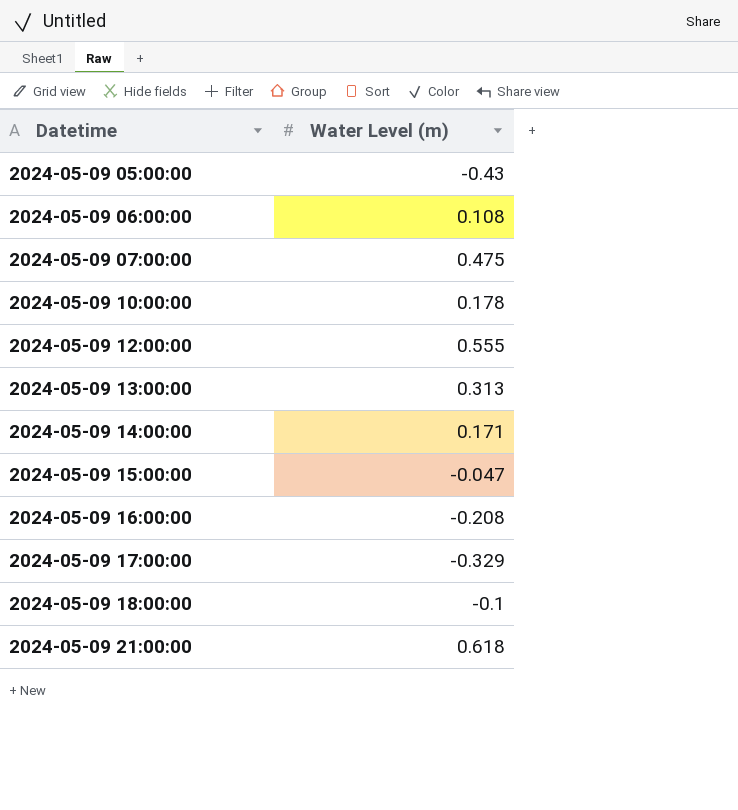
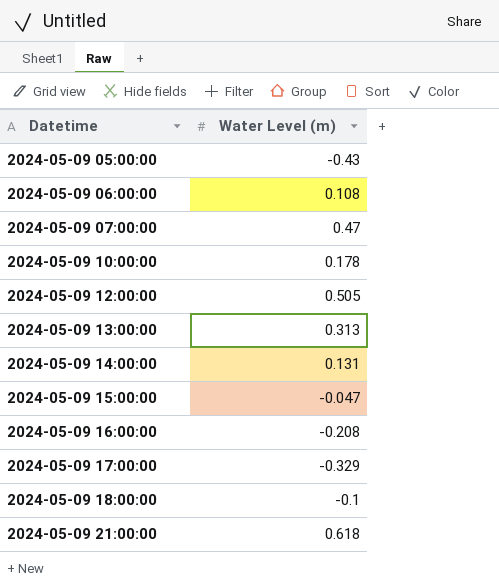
2024-05-09 07:00:00 | Water Level (m): 0.475 -> 0.47
2024-05-09 12:00:00 | Water Level (m): 0.555 -> 0.505
2024-05-09 14:00:00 | Water Level (m): 0.171 -> 0.131

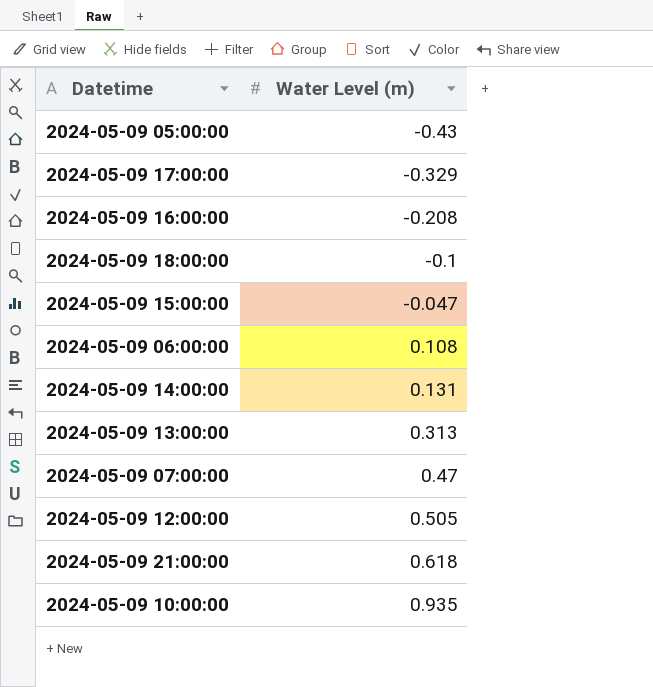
row order: Datetime ascending -> Water Level (m) ascending
2024-05-09 10:00:00 | Water Level (m): 0.178 -> 0.935

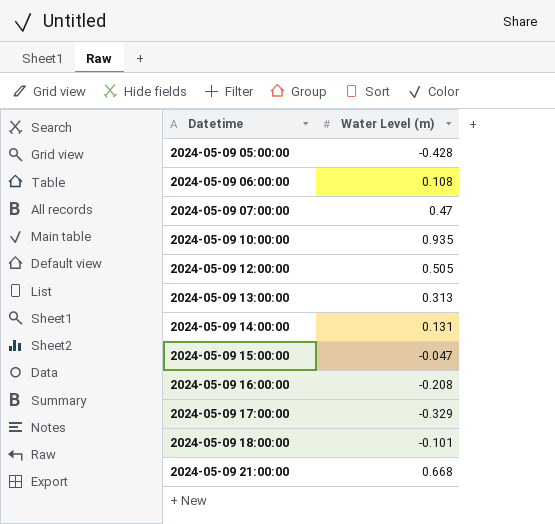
row order: Water Level (m) ascending -> Datetime ascending
2024-05-09 05:00:00 | Water Level (m): -0.43 -> -0.428
2024-05-09 18:00:00 | Water Level (m): -0.1 -> -0.101
2024-05-09 21:00:00 | Water Level (m): 0.618 -> 0.668

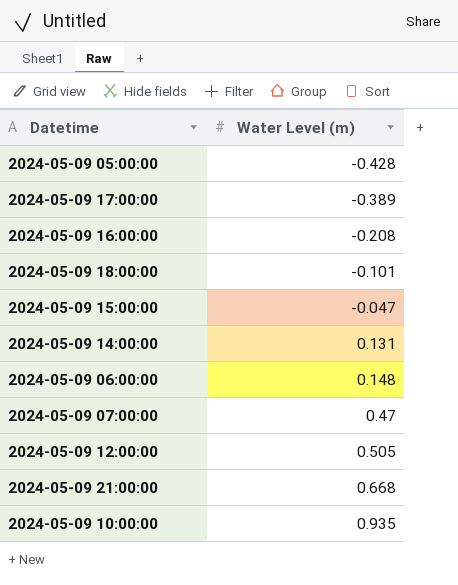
row order: Datetime ascending -> Water Level (m) ascending
row 2024-05-09 13:00:00: 0.313 -> none
2024-05-09 17:00:00 | Water Level (m): -0.329 -> -0.389
2024-05-09 06:00:00 | Water Level (m): 0.108 -> 0.148

